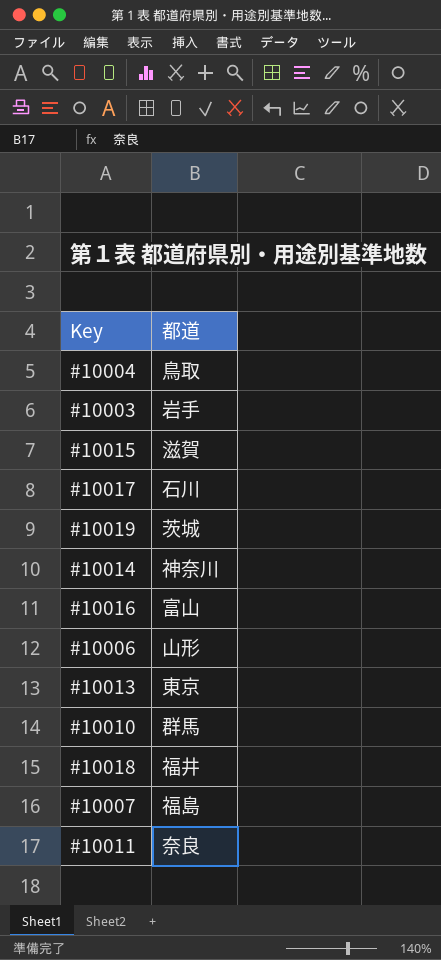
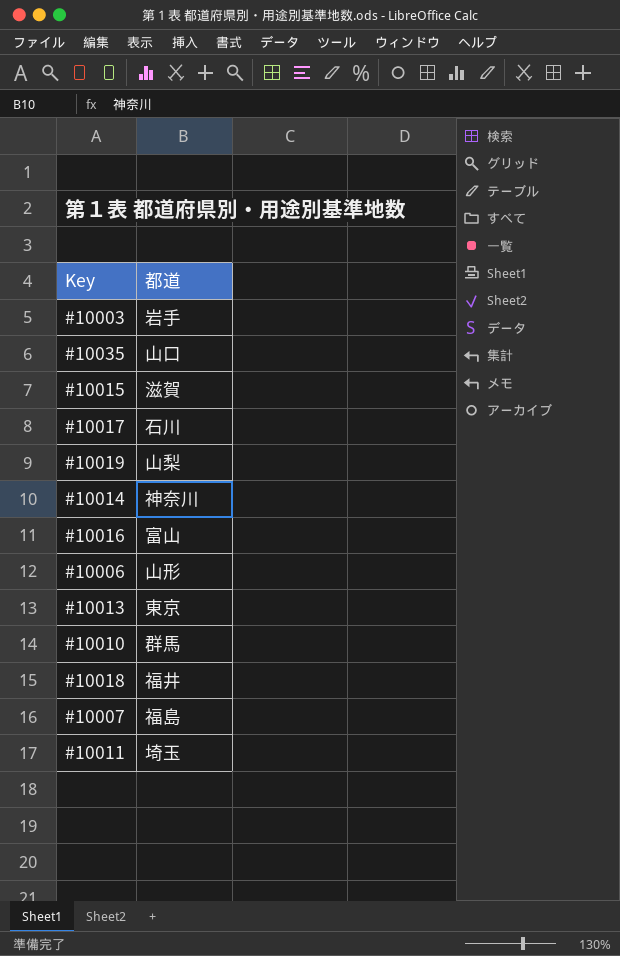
row #10004: 鳥取 -> none
row #10035: none -> 山口
#10019 | 都道: 茨城 -> 山梨
#10011 | 都道: 奈良 -> 埼玉

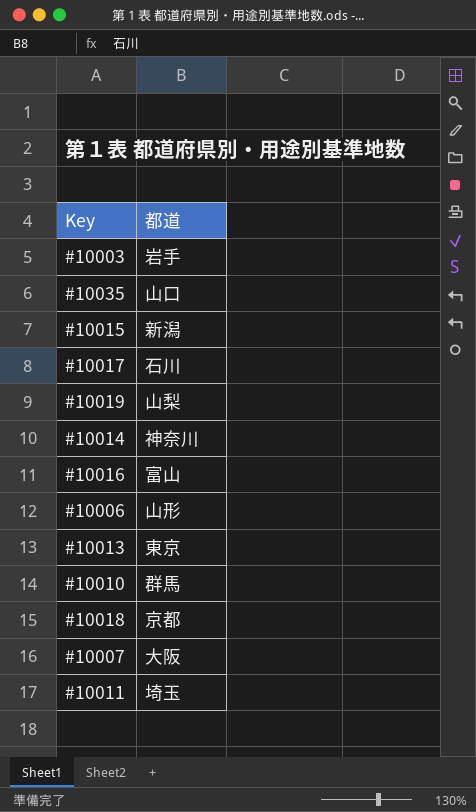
#10015 | 都道: 滋賀 -> 新潟
#10018 | 都道: 福井 -> 京都
#10007 | 都道: 福島 -> 大阪

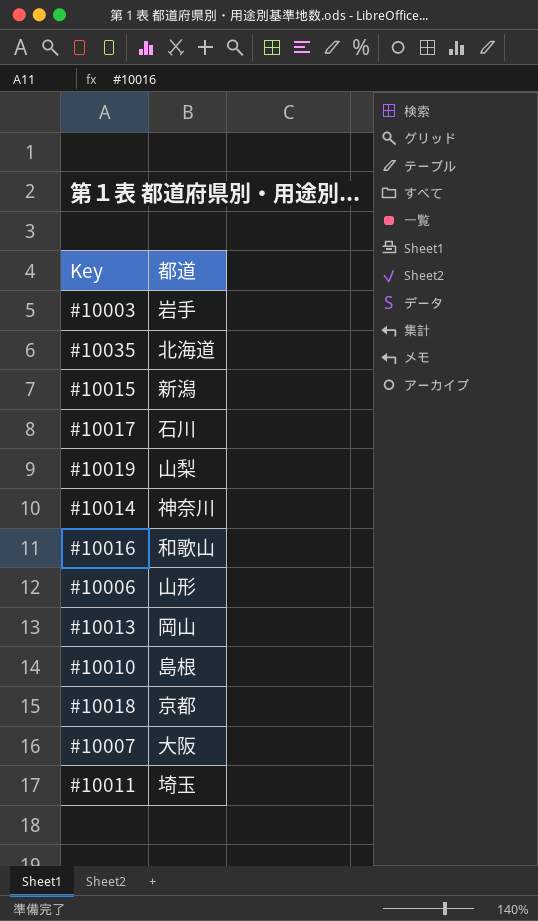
#10035 | 都道: 山口 -> 北海道
#10016 | 都道: 富山 -> 和歌山
#10013 | 都道: 東京 -> 岡山
#10010 | 都道: 群馬 -> 島根

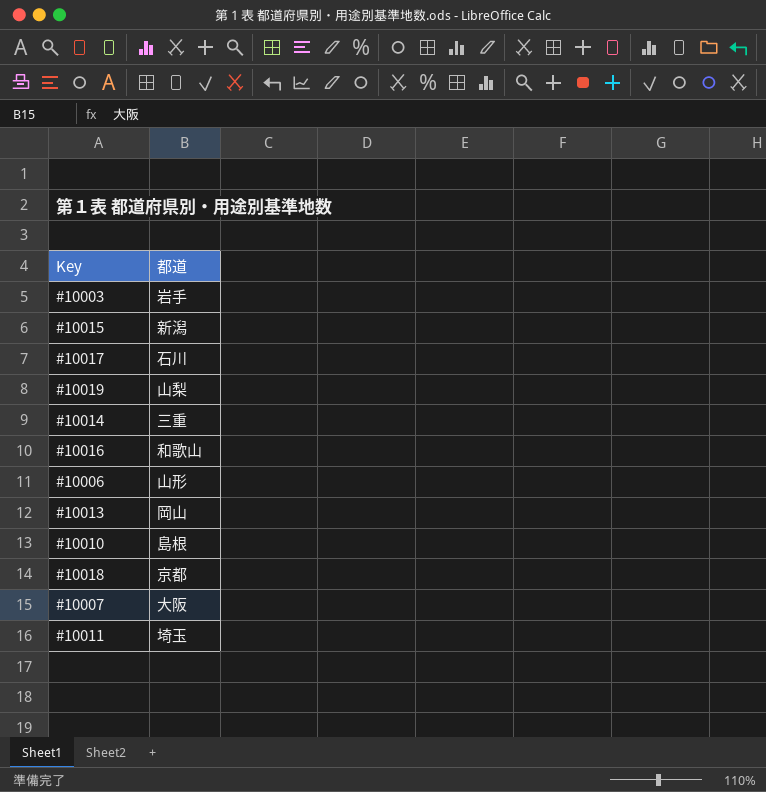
row #10035: 北海道 -> none
#10014 | 都道: 神奈川 -> 三重

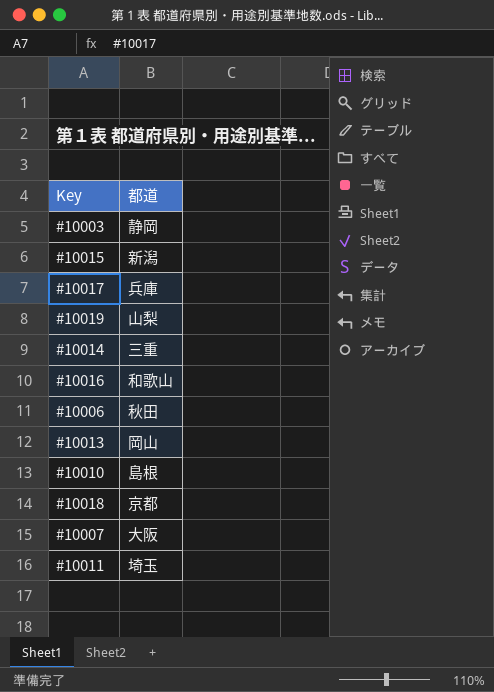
#10003 | 都道: 岩手 -> 静岡
#10017 | 都道: 石川 -> 兵庫
#10006 | 都道: 山形 -> 秋田

